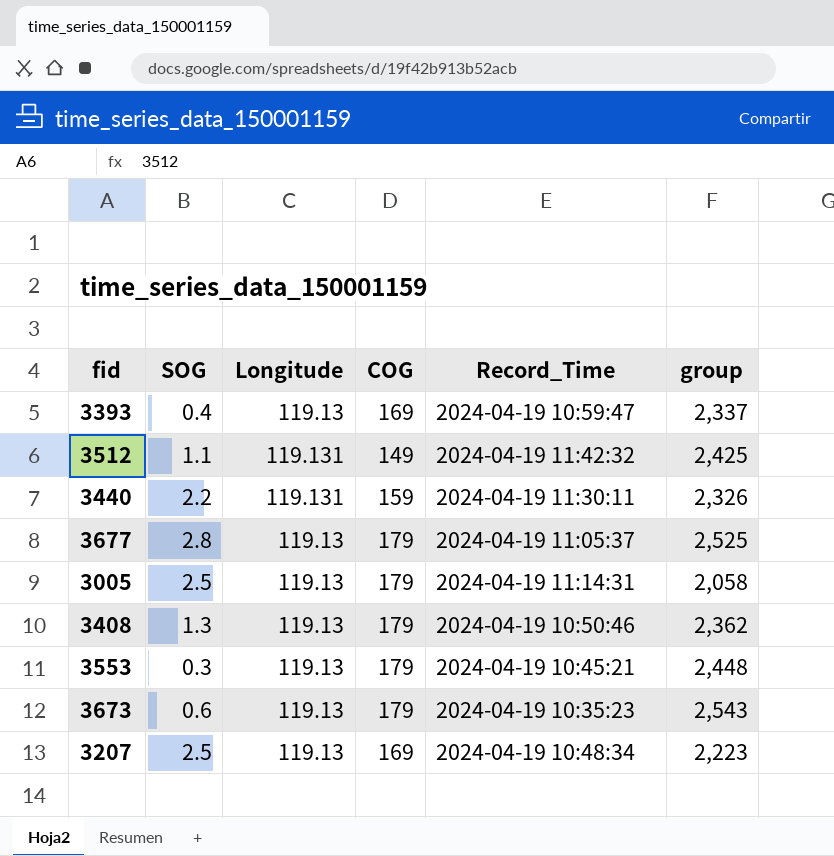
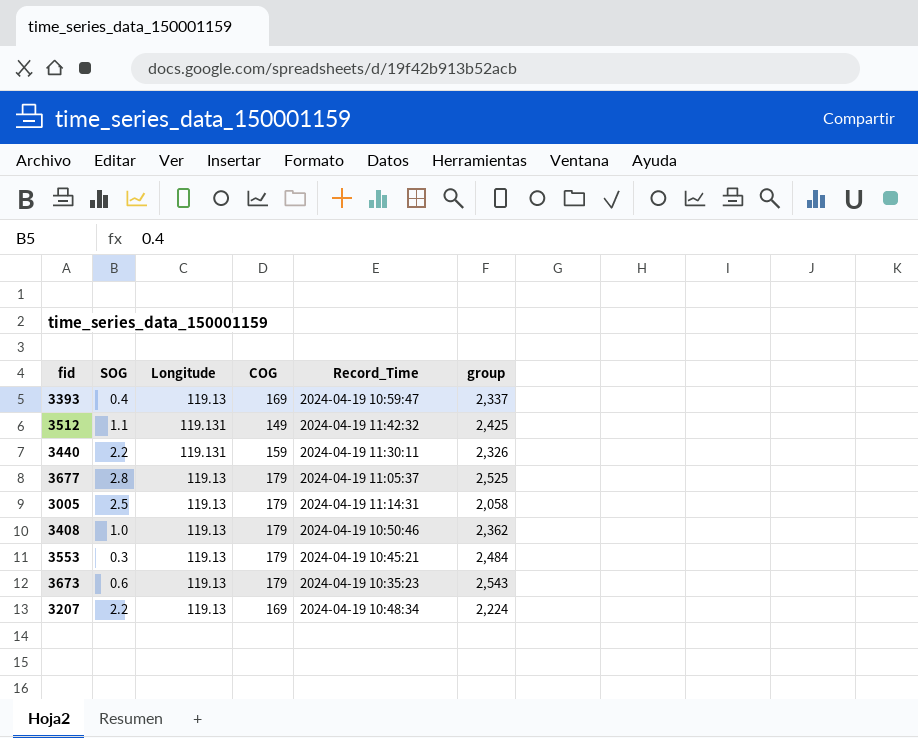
3408 | SOG: 1.3 -> 1.0
3553 | group: 2,448 -> 2,484
3207 | SOG: 2.5 -> 2.2
3207 | group: 2,223 -> 2,224

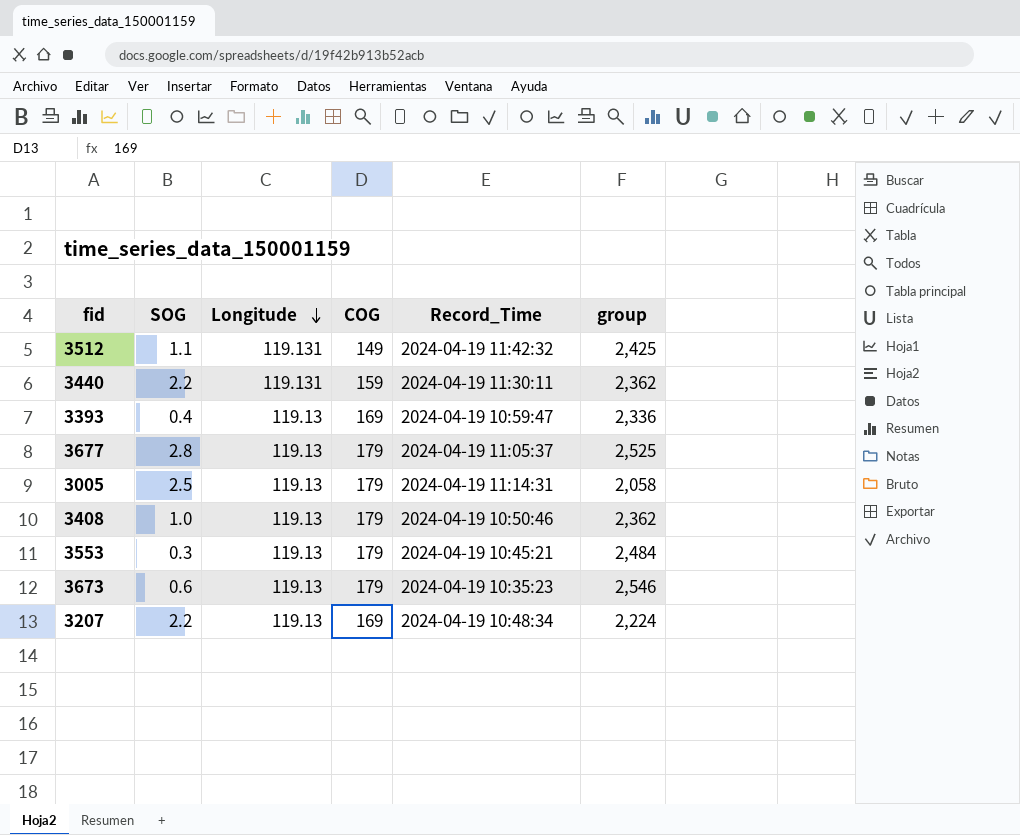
row order: none -> Longitude descending
3440 | group: 2,326 -> 2,362
3393 | group: 2,337 -> 2,336
3673 | group: 2,543 -> 2,546

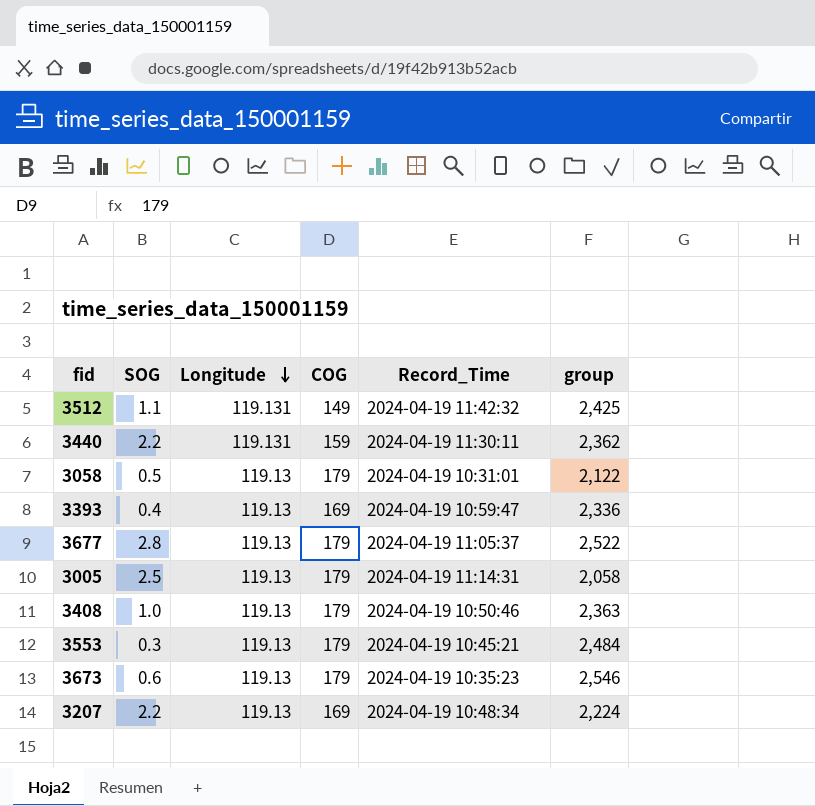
row 3058: none -> 0.5 | 119.13 | 179 | 2024-04-19 10:31:01 | 2,122
3677 | group: 2,525 -> 2,522
3408 | group: 2,362 -> 2,363

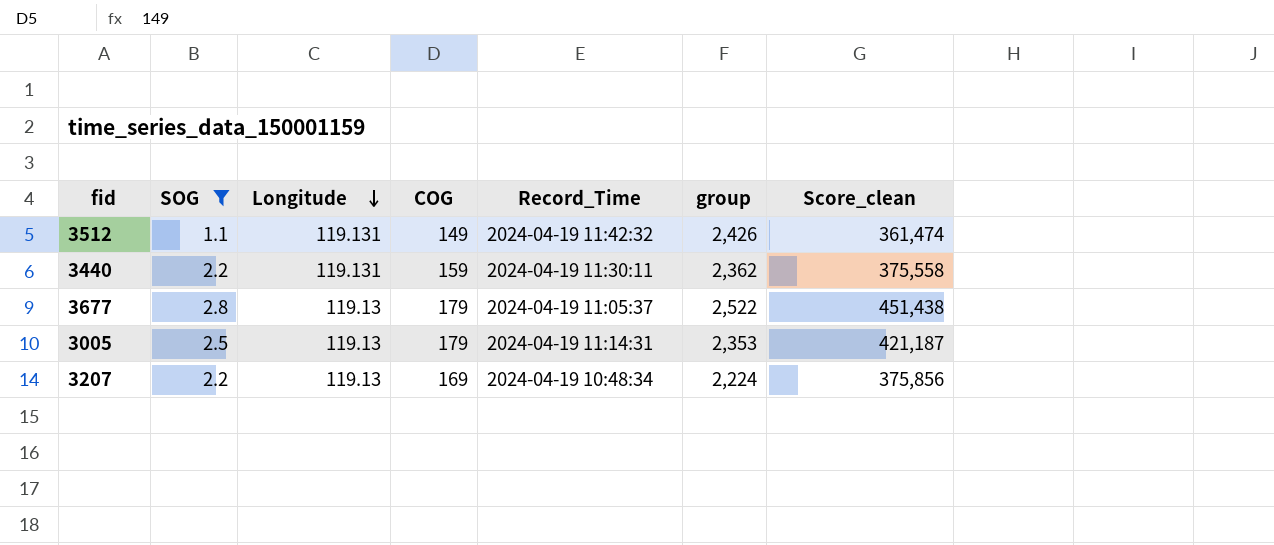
filter: none -> SOG >= 1.1
column Score_clean | formula: none -> [COG] * [group]
3512 | group: 2,425 -> 2,426
3005 | group: 2,058 -> 2,353

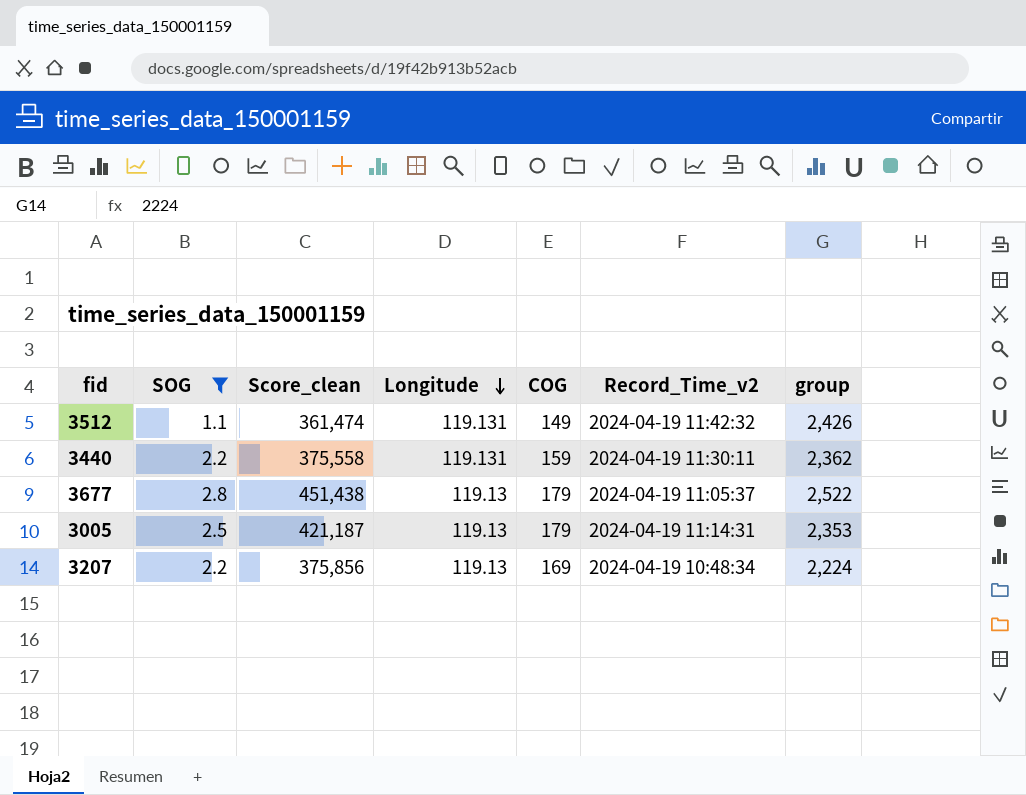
column Score_clean | position: 7 -> 3
column name: Record_Time -> Record_Time_v2

